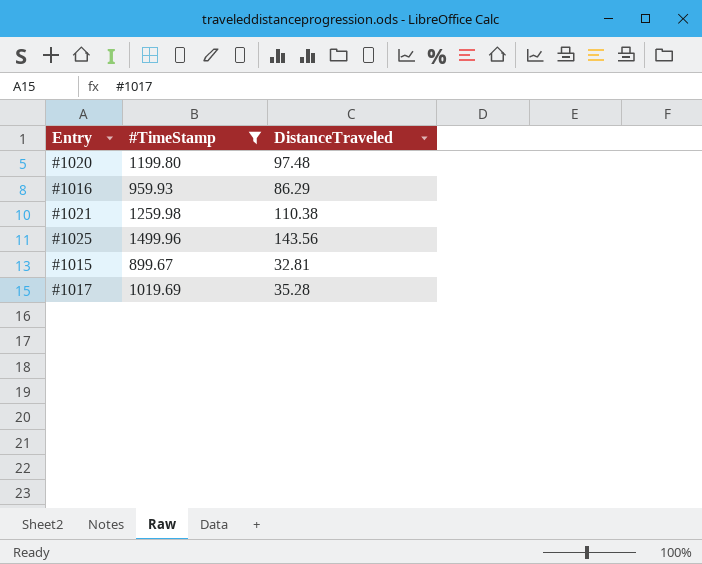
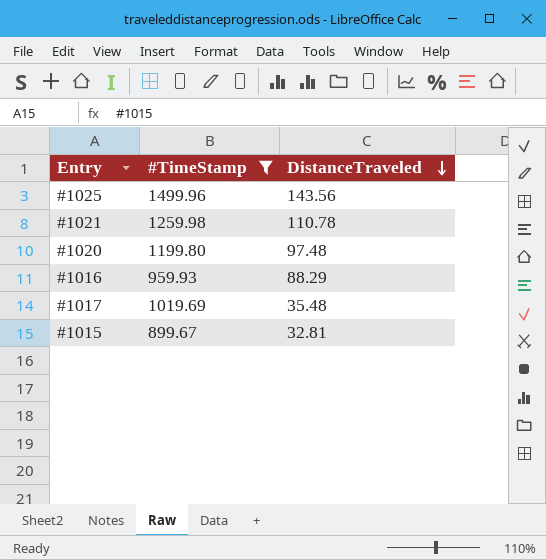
row order: none -> DistanceTraveled descending
#1021 | DistanceTraveled: 110.38 -> 110.78
#1016 | DistanceTraveled: 86.29 -> 88.29
#1017 | DistanceTraveled: 35.28 -> 35.48

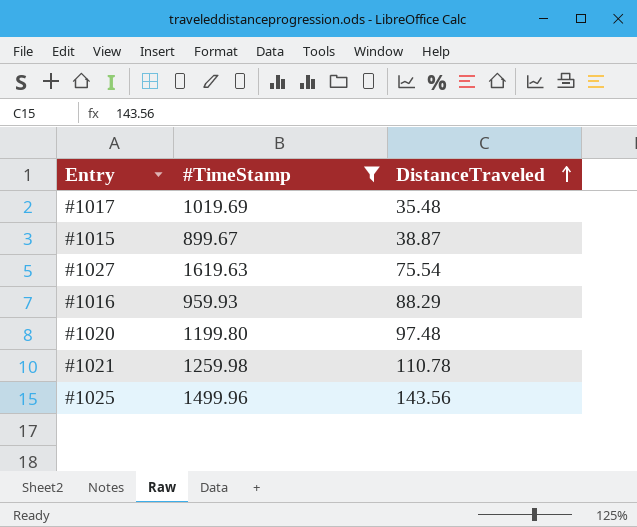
row order: DistanceTraveled descending -> DistanceTraveled ascending
#1015 | DistanceTraveled: 32.81 -> 38.87
row #1027: none -> 1619.63 | 75.54

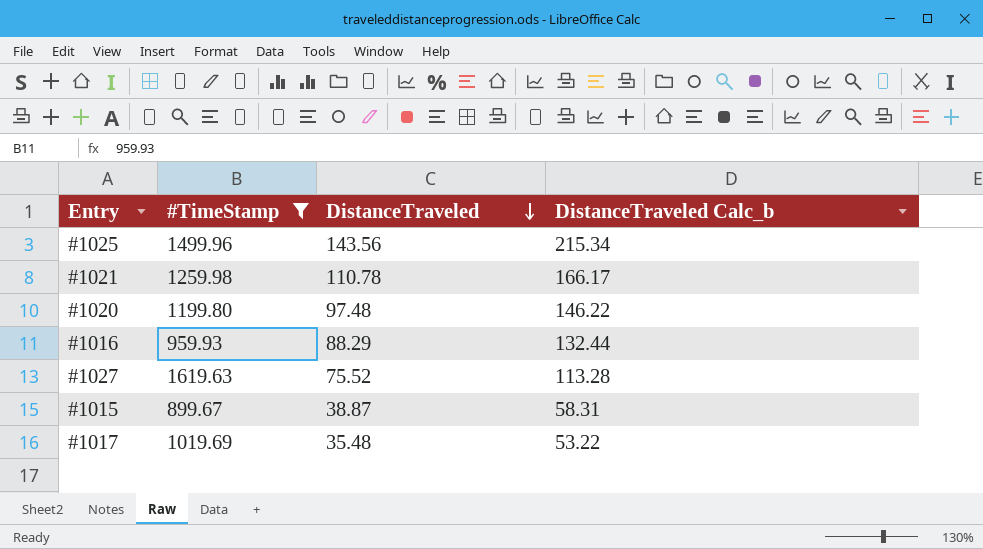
row order: DistanceTraveled ascending -> DistanceTraveled descending
column DistanceTraveled Calc_b | formula: none -> [DistanceTraveled] * 1.5
#1027 | DistanceTraveled: 75.54 -> 75.52

